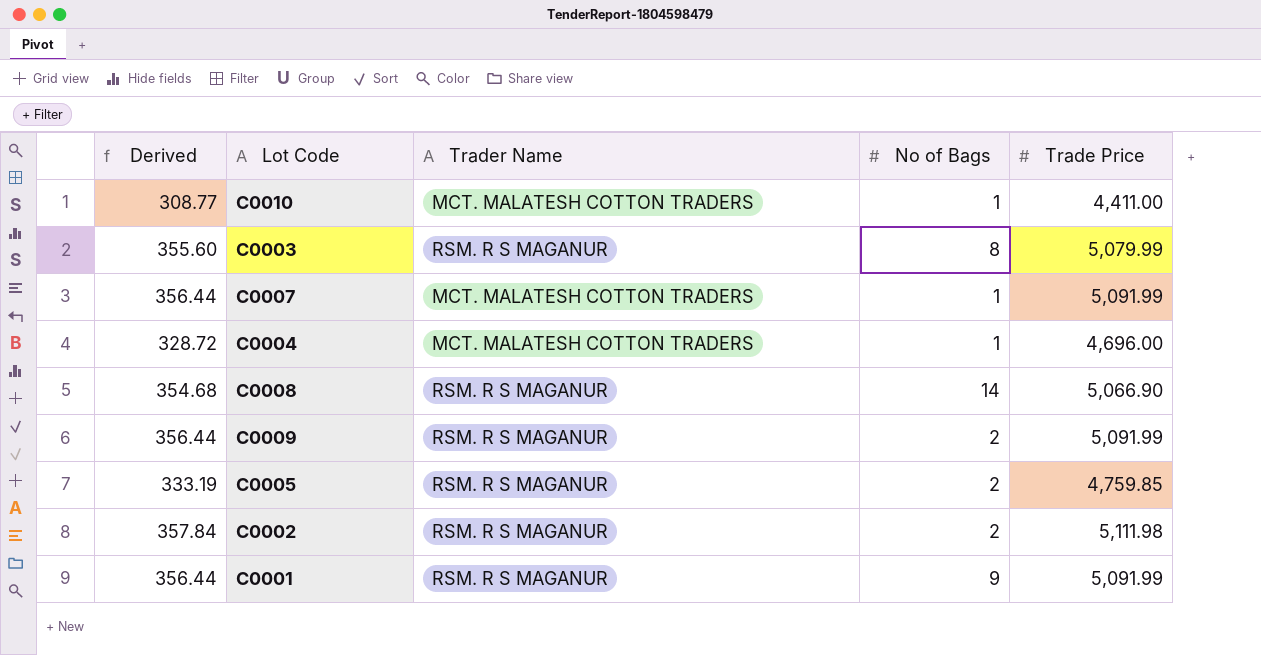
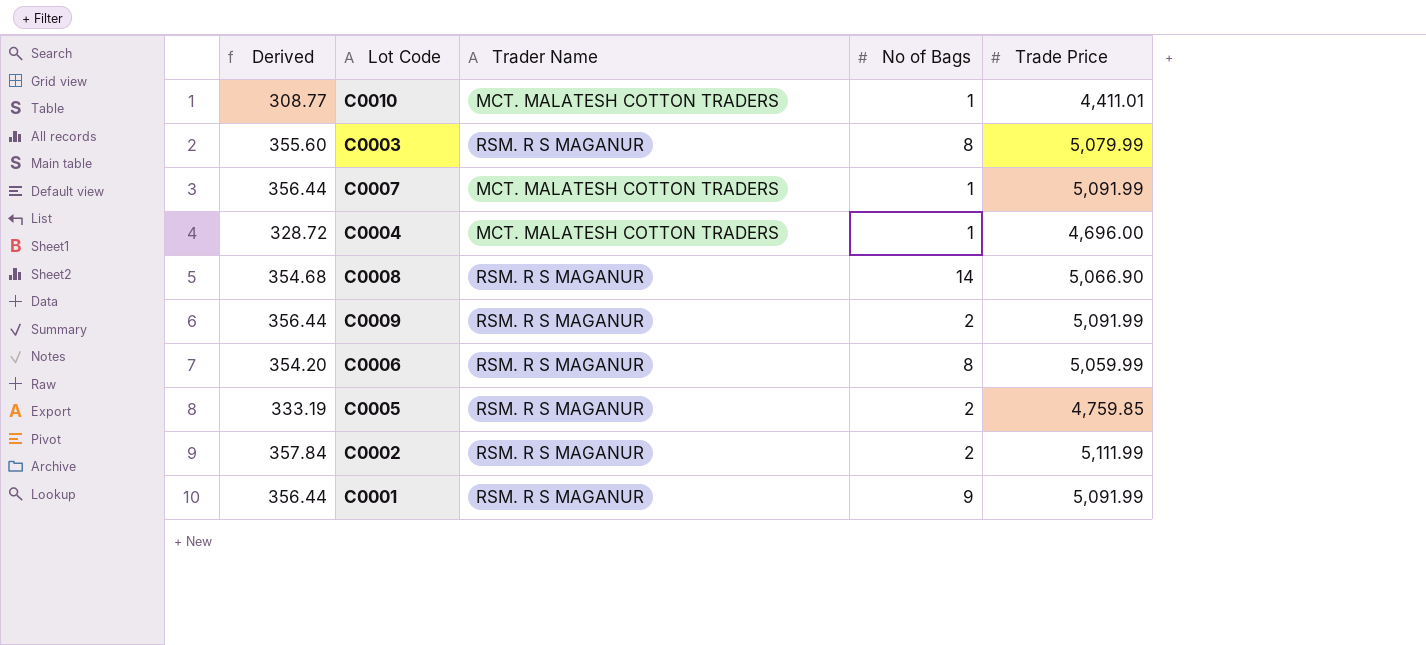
C0010 | Trade Price: 4,411.00 -> 4,411.01
row C0006: none -> 354.20 | RSM. R S MAGANUR | 8 | 5,059.99
C0002 | Trade Price: 5,111.98 -> 5,111.99

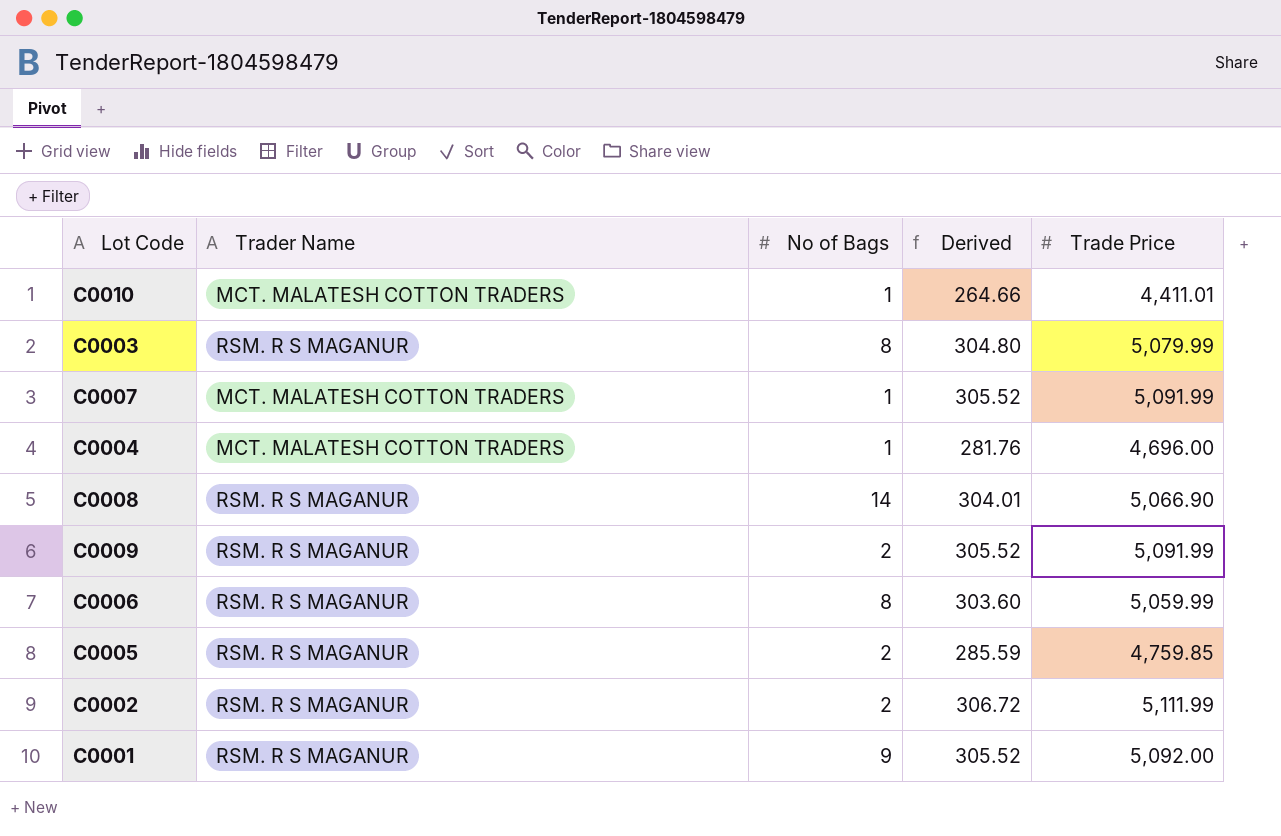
column Derived | formula: [Trade Price] * 0.07 -> [Trade Price] * 0.06
column Derived | position: 1 -> 4
C0001 | Trade Price: 5,091.99 -> 5,092.00

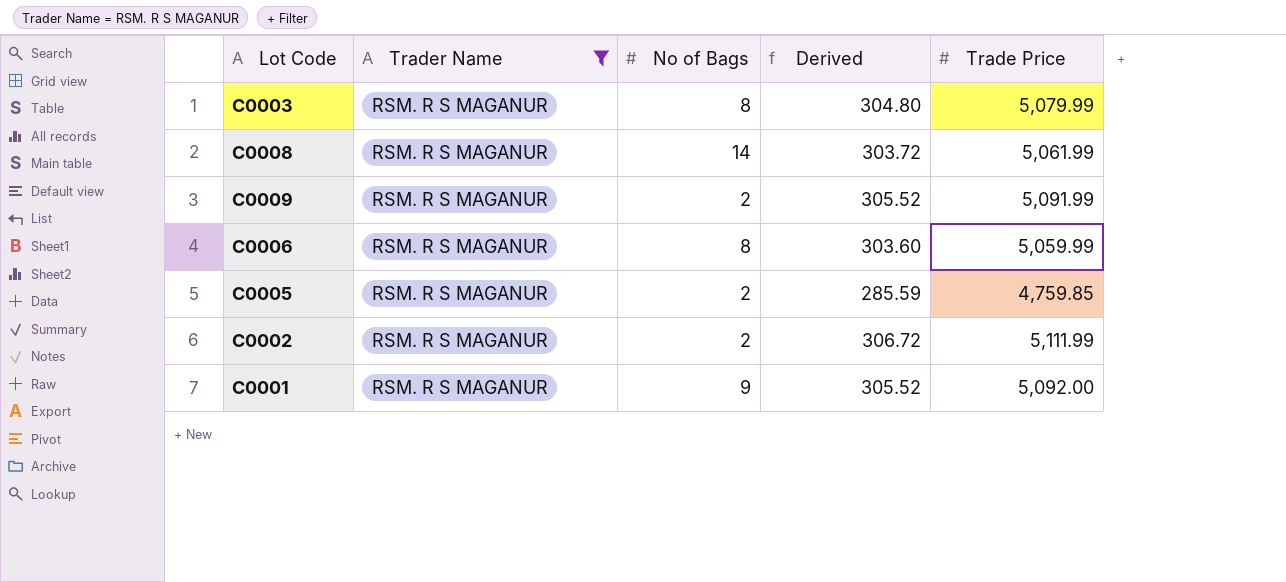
filter: none -> Trader Name = RSM. R S MAGANUR
C0008 | Derived: 304.01 -> 303.72
C0008 | Trade Price: 5,066.90 -> 5,061.99

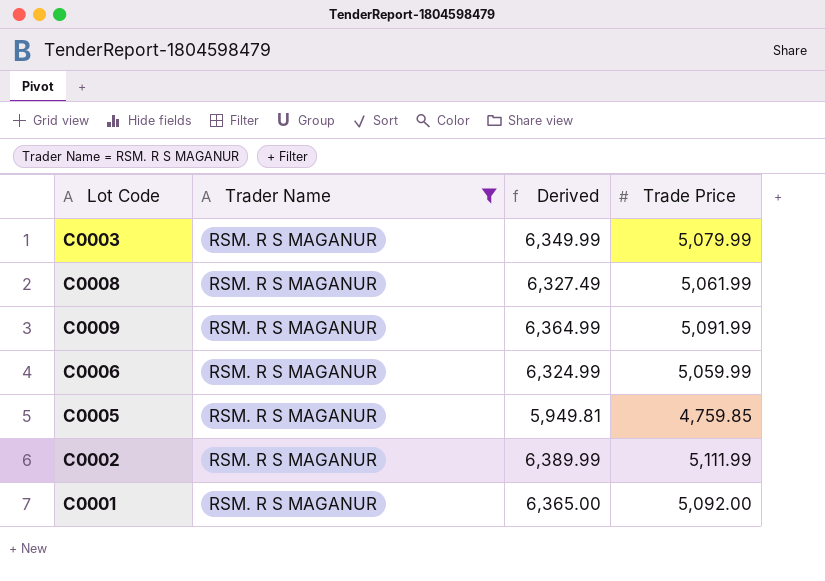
column No of Bags | position: 3 -> none
column Derived | formula: [Trade Price] * 0.06 -> [Trade Price] * 1.25

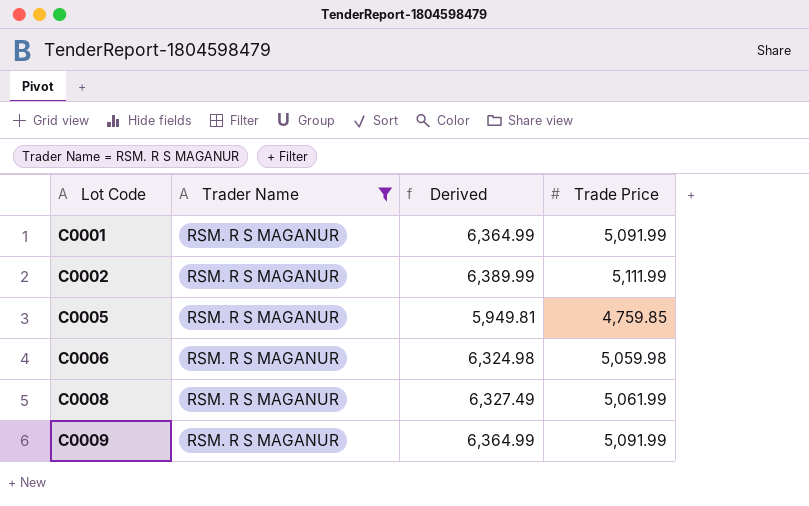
row order: none -> Lot Code ascending
row C0003: RSM. R S MAGANUR | 6,349.99 | 5,079.99 -> none
C0001 | Derived: 6,365.00 -> 6,364.99
C0001 | Trade Price: 5,092.00 -> 5,091.99
C0006 | Derived: 6,324.99 -> 6,324.98
C0006 | Trade Price: 5,059.99 -> 5,059.98

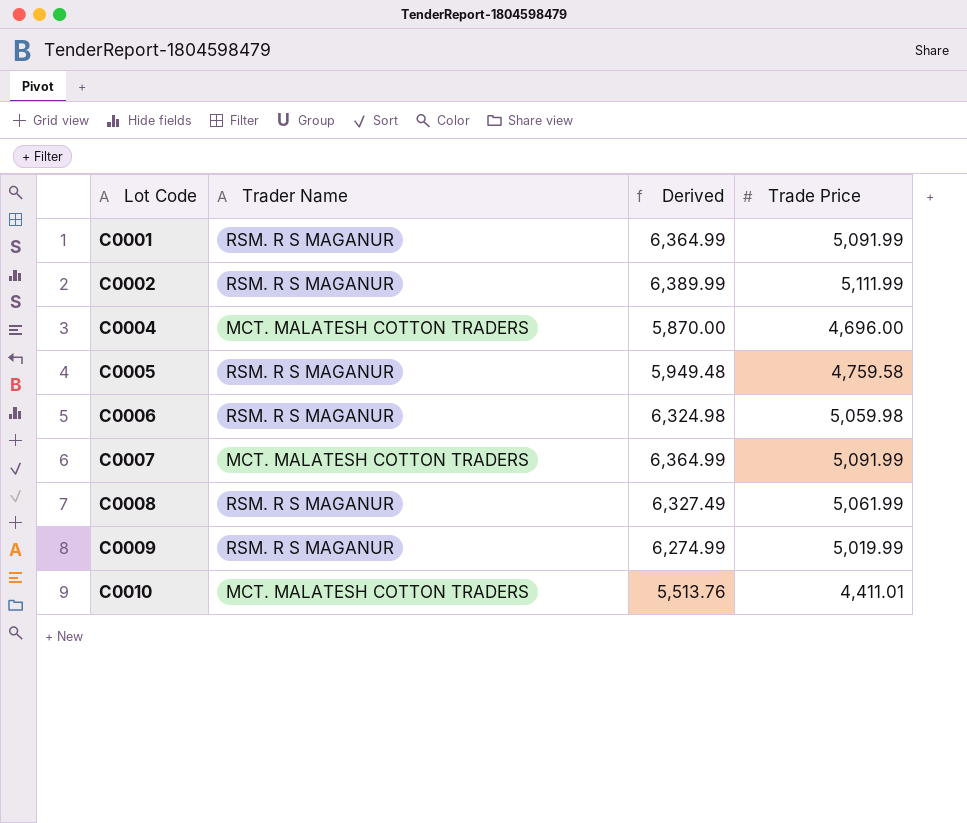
filter: Trader Name = RSM. R S MAGANUR -> none
C0005 | Derived: 5,949.81 -> 5,949.48
C0005 | Trade Price: 4,759.85 -> 4,759.58
C0009 | Derived: 6,364.99 -> 6,274.99
C0009 | Trade Price: 5,091.99 -> 5,019.99

